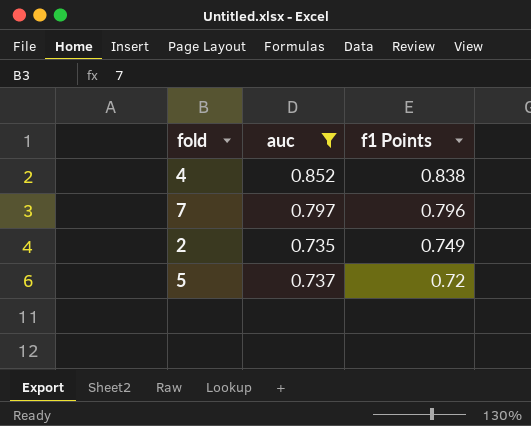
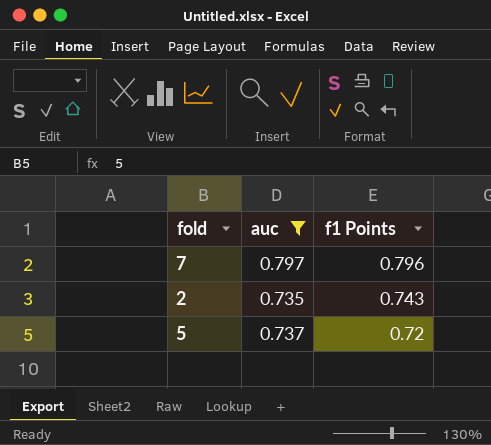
row 4: 0.852 | 0.838 -> none
2 | f1 Points: 0.749 -> 0.743

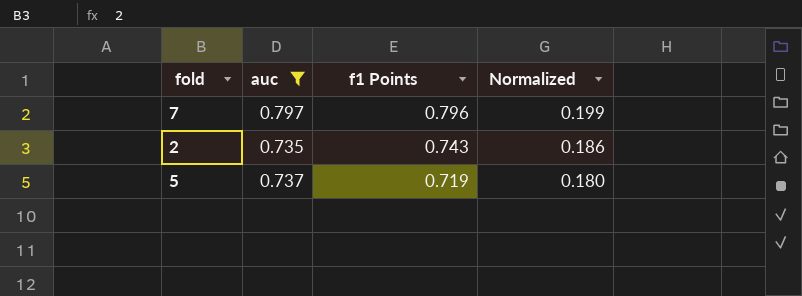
column Normalized | formula: none -> [f1 Points] * 0.25
5 | f1 Points: 0.72 -> 0.719

